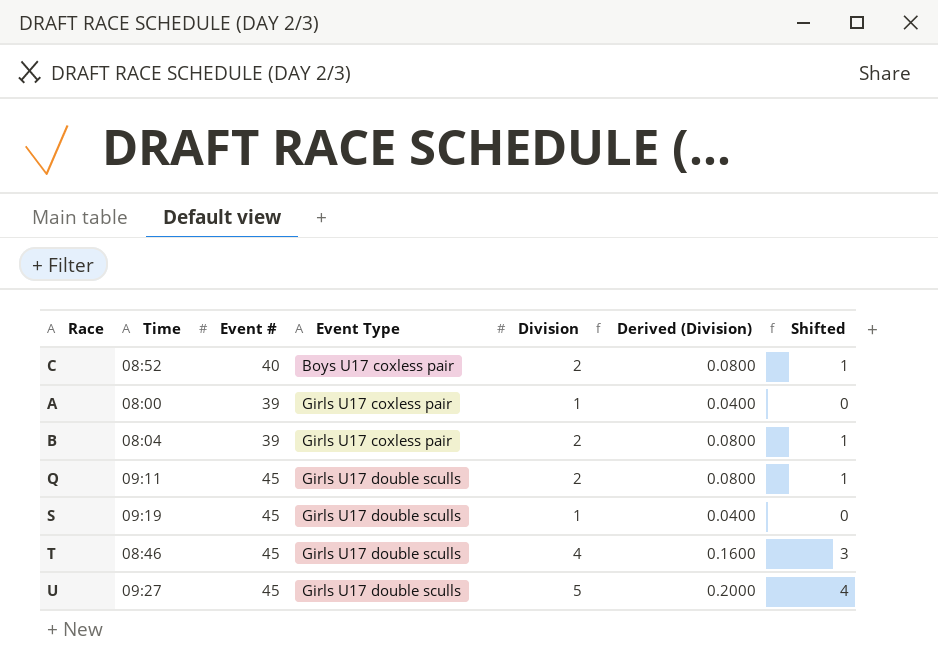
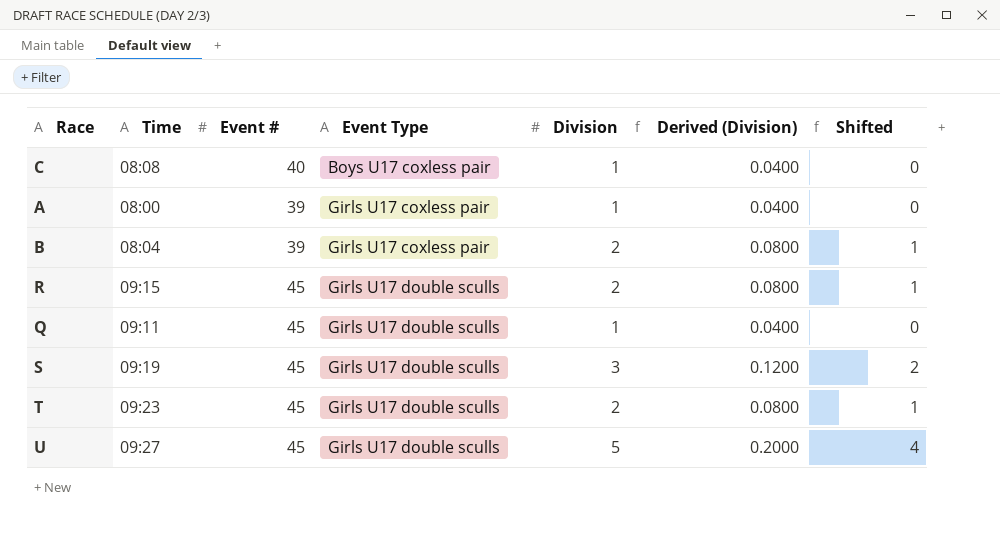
C | Time: 08:52 -> 08:08
C | Division: 2 -> 1
C | Derived (Division): 0.0800 -> 0.0400
C | Shifted: 1 -> 0
row R: none -> 09:15 | 45 | Girls U17 double sculls | 2 | 0.0800 | 1
Q | Division: 2 -> 1
Q | Derived (Division): 0.0800 -> 0.0400
Q | Shifted: 1 -> 0
S | Division: 1 -> 3
S | Derived (Division): 0.0400 -> 0.1200
S | Shifted: 0 -> 2
T | Time: 08:46 -> 09:23
T | Division: 4 -> 2
T | Derived (Division): 0.1600 -> 0.0800
T | Shifted: 3 -> 1

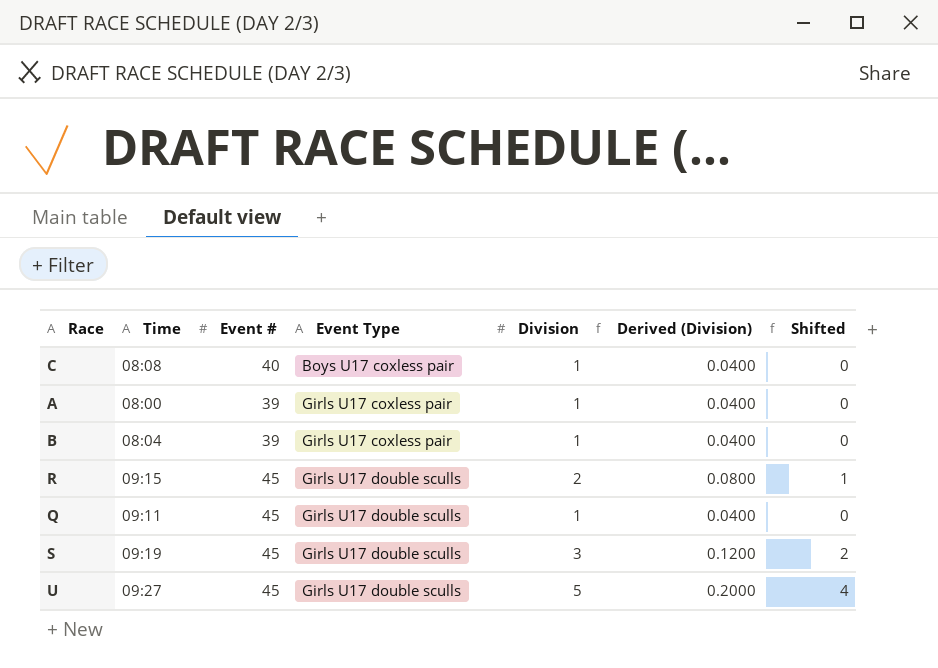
row T: 09:23 | 45 | Girls U17 double sculls | 2 | 0.0800 | 1 -> none
B | Division: 2 -> 1
B | Derived (Division): 0.0800 -> 0.0400
B | Shifted: 1 -> 0

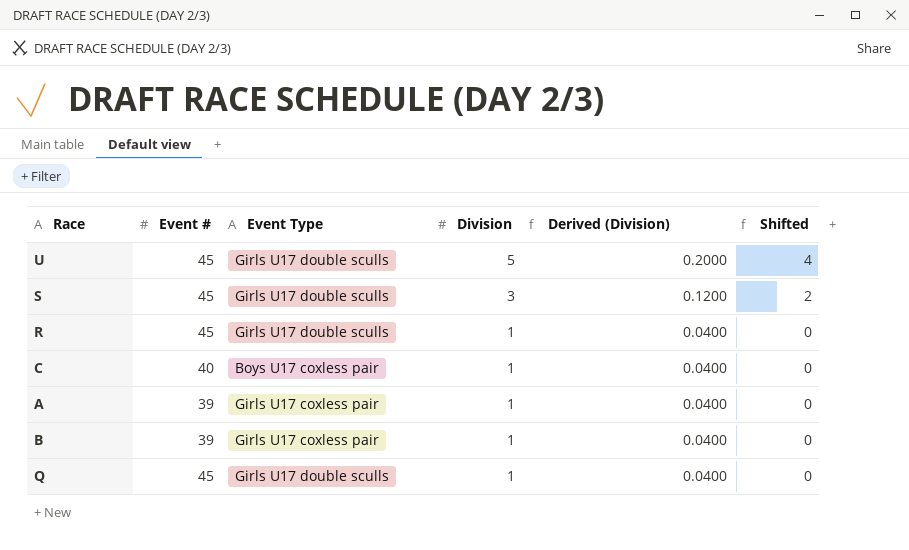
row order: Event Type ascending -> Division descending
column Time | position: 2 -> none
R | Division: 2 -> 1
R | Derived (Division): 0.0800 -> 0.0400
R | Shifted: 1 -> 0

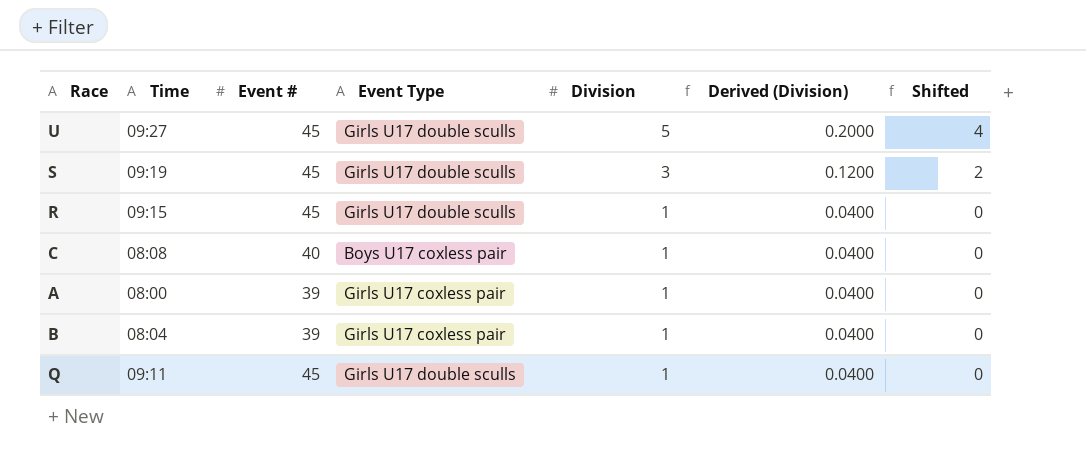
column Time | position: none -> 2

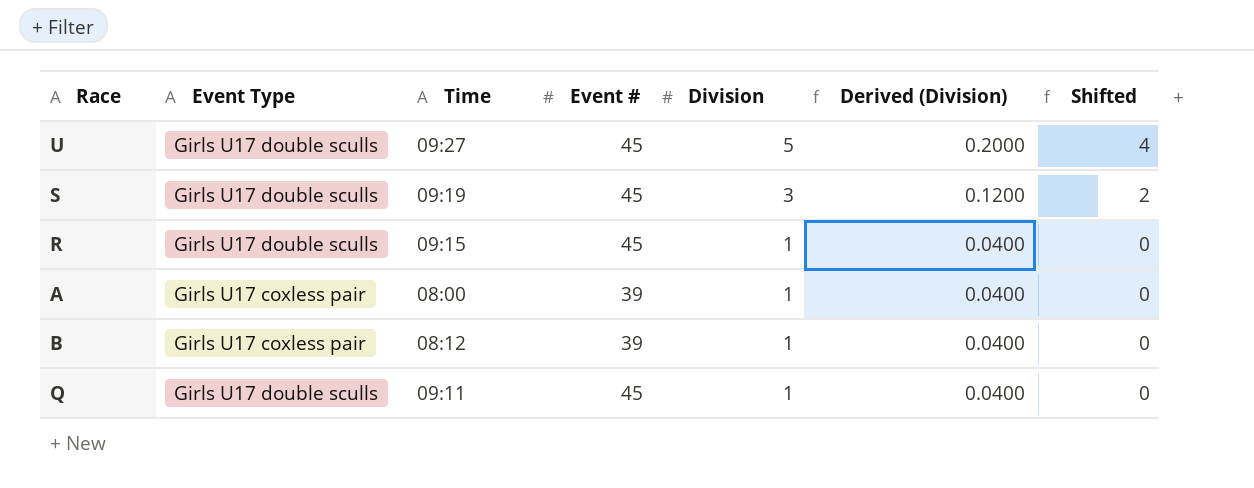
column Event Type | position: 4 -> 2
row C: 08:08 | 40 | Boys U17 coxless pair | 1 | 0.0400 | 0 -> none
B | Time: 08:04 -> 08:12

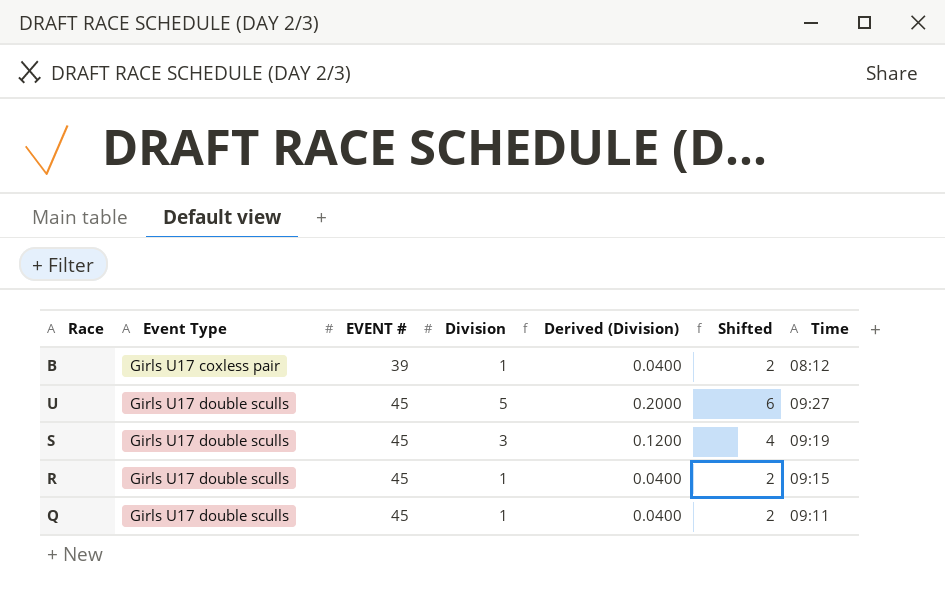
row order: Division descending -> Event Type ascending
column name: Event # -> EVENT #
column Shifted | formula: [Division] - 1 -> [Division] + 1
column Time | position: 3 -> 7
row A: Girls U17 coxless pair | 08:00 | 39 | 1 | 0.0400 | 0 -> none

